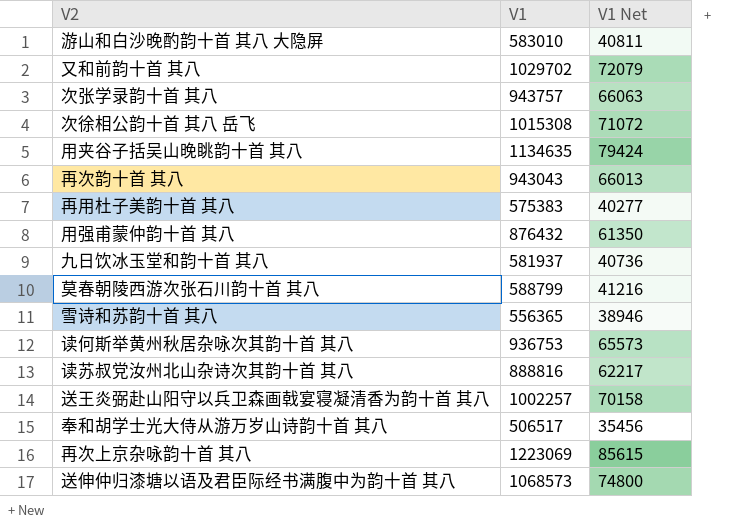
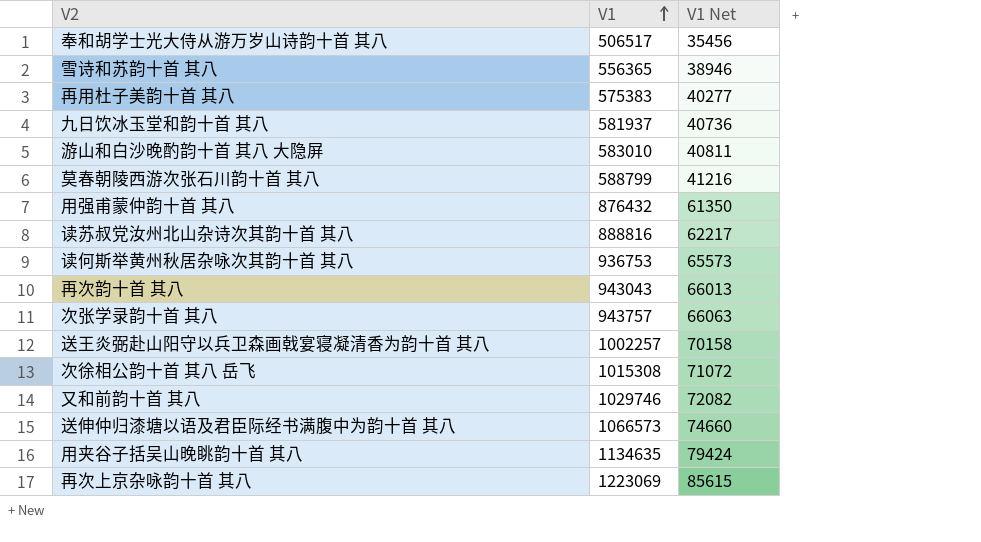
row order: none -> V1 ascending
又和前韵十首 其八 | V1: 1029702 -> 1029746
又和前韵十首 其八 | V1 Net: 72079 -> 72082
送伸仲归漆塘以语及君臣际经书满腹中为韵十首 其八 | V1: 1068573 -> 1066573
送伸仲归漆塘以语及君臣际经书满腹中为韵十首 其八 | V1 Net: 74800 -> 74660

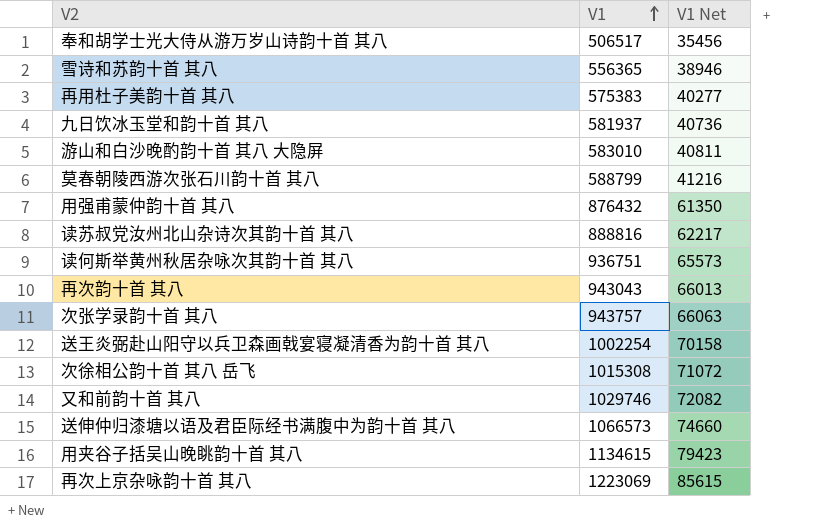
读何斯举黄州秋居杂咏次其韵十首 其八 | V1: 936753 -> 936751
送王炎弼赴山阳守以兵卫森画戟宴寝凝清香为韵十首 其八 | V1: 1002257 -> 1002254
用夹谷子括吴山晚眺韵十首 其八 | V1: 1134635 -> 1134615
用夹谷子括吴山晚眺韵十首 其八 | V1 Net: 79424 -> 79423

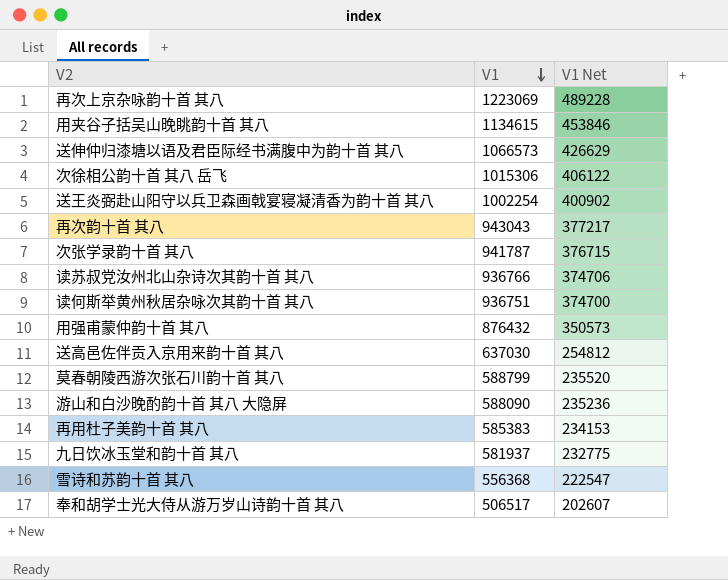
row order: V1 ascending -> V1 descending
column V1 Net | formula: [V1] * 0.07 -> [V1] * 0.4
row 又和前韵十首 其八: 1029746 | 72082 -> none
次徐相公韵十首 其八 岳飞 | V1: 1015308 -> 1015306
次张学录韵十首 其八 | V1: 943757 -> 941787
读苏叔党汝州北山杂诗次其韵十首 其八 | V1: 888816 -> 936766
row 送高邑佐伴贡入京用来韵十首 其八: none -> 637030 | 254812
游山和白沙晚酌韵十首 其八 大隐屏 | V1: 583010 -> 588090
再用杜子美韵十首 其八 | V1: 575383 -> 585383
雪诗和苏韵十首 其八 | V1: 556365 -> 556368

